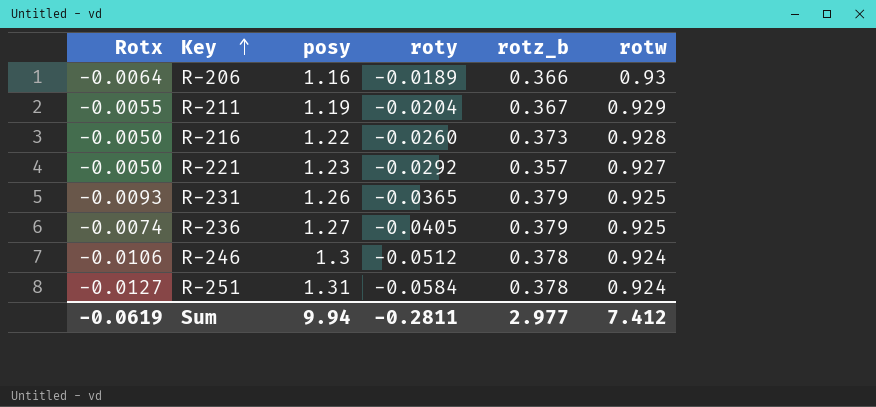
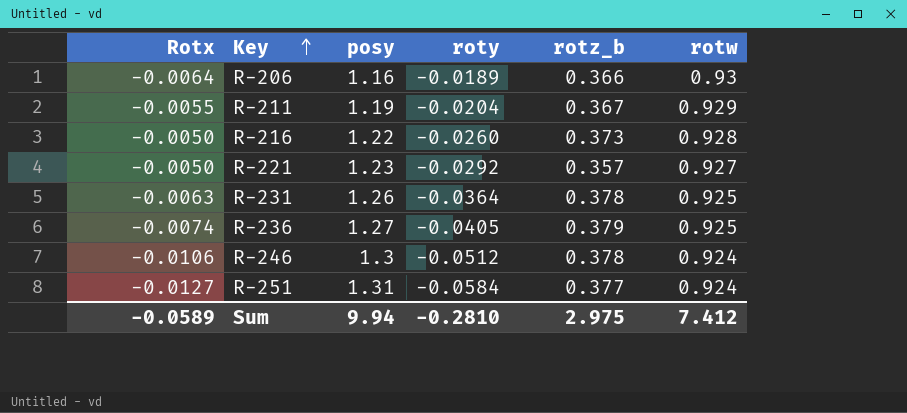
R-231 | Rotx: -0.0093 -> -0.0063
R-231 | roty: -0.0365 -> -0.0364
R-231 | rotz_b: 0.379 -> 0.378
R-251 | rotz_b: 0.378 -> 0.377
Sum | Rotx: -0.0619 -> -0.0589
Sum | roty: -0.2811 -> -0.2810
Sum | rotz_b: 2.977 -> 2.975

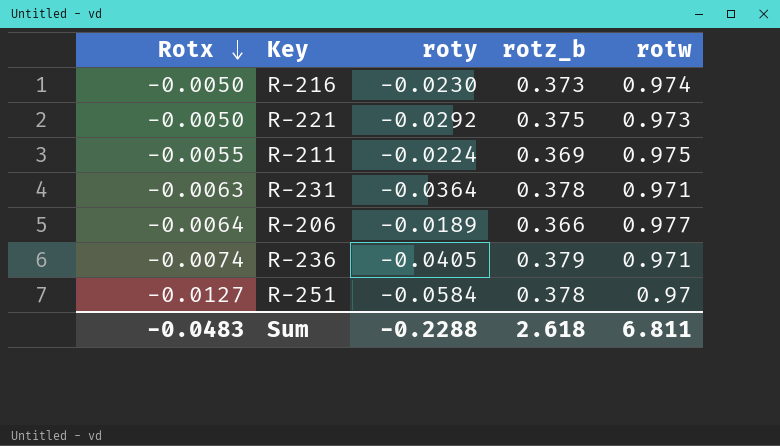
row order: Key ascending -> Rotx descending
column posy | position: 3 -> none
row R-246: -0.0106 | 1.3 | -0.0512 | 0.378 | 0.924 -> none
R-216 | roty: -0.0260 -> -0.0230
R-216 | rotw: 0.928 -> 0.974
R-221 | rotz_b: 0.357 -> 0.375
R-221 | rotw: 0.927 -> 0.973
R-211 | roty: -0.0204 -> -0.0224
R-211 | rotz_b: 0.367 -> 0.369
R-211 | rotw: 0.929 -> 0.975
R-231 | rotw: 0.925 -> 0.971
R-206 | rotw: 0.93 -> 0.977
R-236 | rotw: 0.925 -> 0.971
R-251 | rotz_b: 0.377 -> 0.378
R-251 | rotw: 0.924 -> 0.97
Sum | Rotx: -0.0589 -> -0.0483
Sum | roty: -0.2810 -> -0.2288
Sum | rotz_b: 2.975 -> 2.618
Sum | rotw: 7.412 -> 6.811

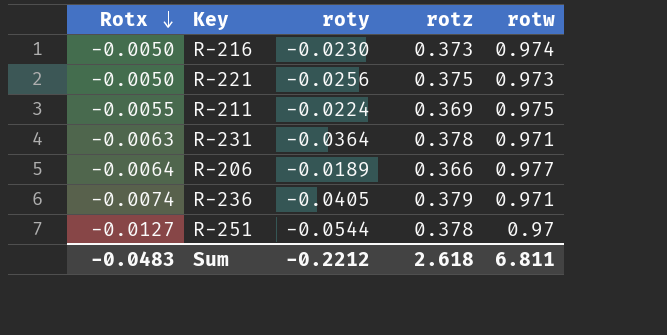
column name: rotz_b -> rotz
R-221 | roty: -0.0292 -> -0.0256
R-251 | roty: -0.0584 -> -0.0544
Sum | roty: -0.2288 -> -0.2212

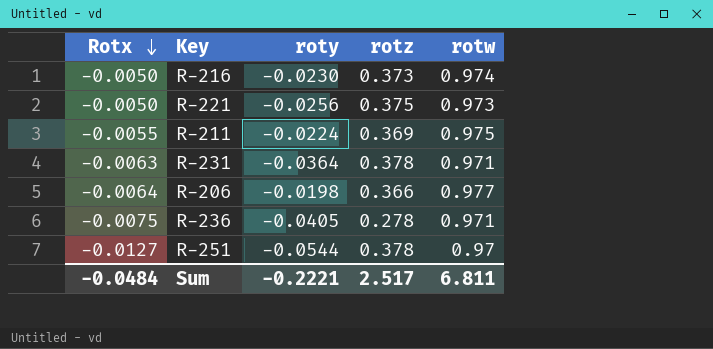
R-206 | roty: -0.0189 -> -0.0198
R-236 | Rotx: -0.0074 -> -0.0075
R-236 | rotz: 0.379 -> 0.278
Sum | Rotx: -0.0483 -> -0.0484
Sum | roty: -0.2212 -> -0.2221
Sum | rotz: 2.618 -> 2.517

